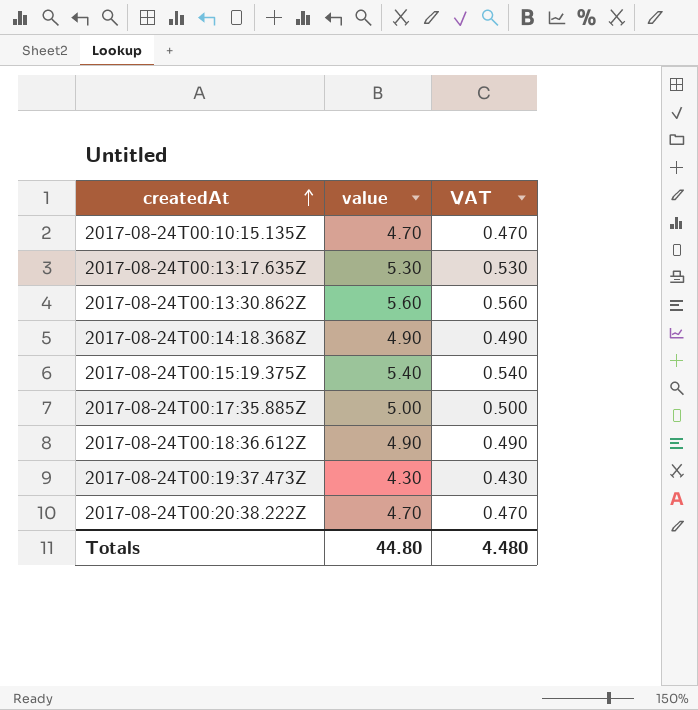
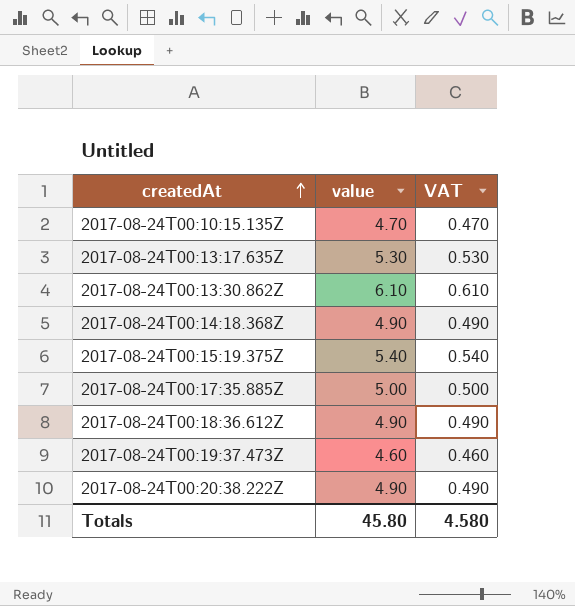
2017-08-24T00:13:30.862Z | value: 5.60 -> 6.10
2017-08-24T00:13:30.862Z | VAT: 0.560 -> 0.610
2017-08-24T00:19:37.473Z | value: 4.30 -> 4.60
2017-08-24T00:19:37.473Z | VAT: 0.430 -> 0.460
2017-08-24T00:20:38.222Z | value: 4.70 -> 4.90
2017-08-24T00:20:38.222Z | VAT: 0.470 -> 0.490
Totals | value: 44.80 -> 45.80
Totals | VAT: 4.480 -> 4.580

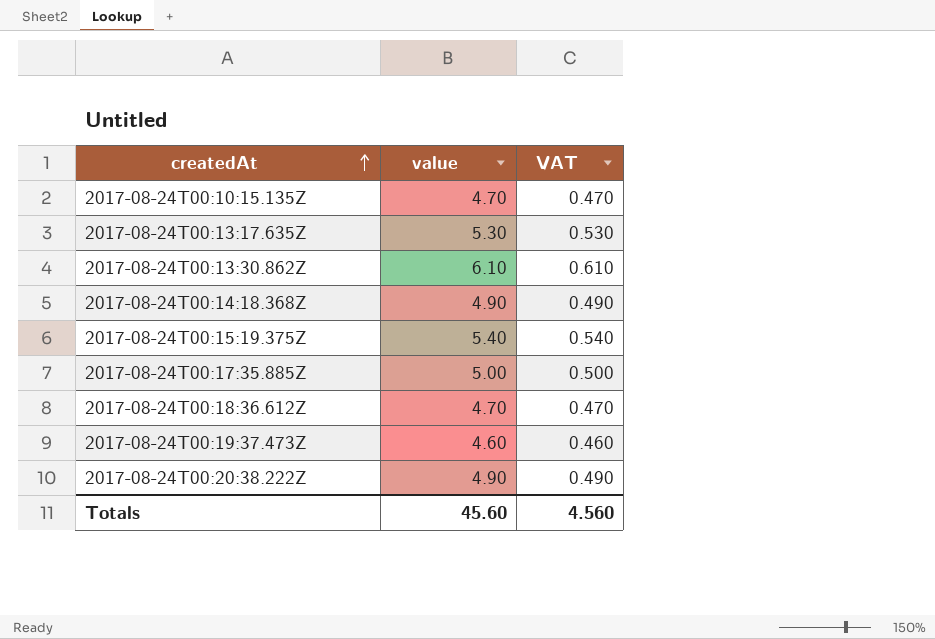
2017-08-24T00:18:36.612Z | value: 4.90 -> 4.70
2017-08-24T00:18:36.612Z | VAT: 0.490 -> 0.470
Totals | value: 45.80 -> 45.60
Totals | VAT: 4.580 -> 4.560

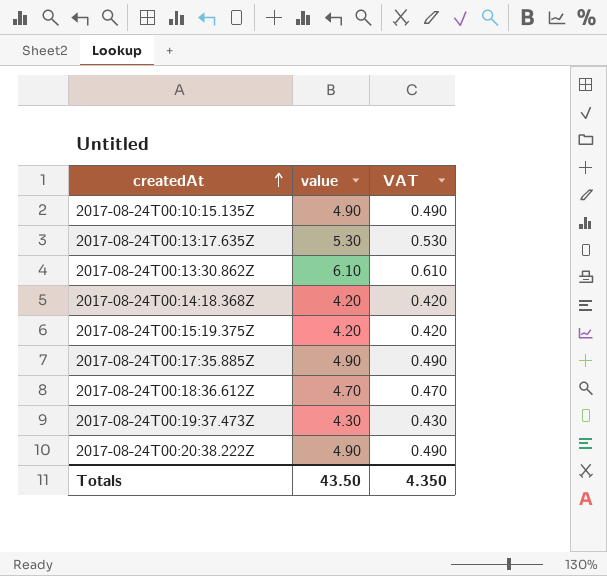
2017-08-24T00:10:15.135Z | value: 4.70 -> 4.90
2017-08-24T00:10:15.135Z | VAT: 0.470 -> 0.490
2017-08-24T00:14:18.368Z | value: 4.90 -> 4.20
2017-08-24T00:14:18.368Z | VAT: 0.490 -> 0.420
2017-08-24T00:15:19.375Z | value: 5.40 -> 4.20
2017-08-24T00:15:19.375Z | VAT: 0.540 -> 0.420
2017-08-24T00:17:35.885Z | value: 5.00 -> 4.90
2017-08-24T00:17:35.885Z | VAT: 0.500 -> 0.490
2017-08-24T00:19:37.473Z | value: 4.60 -> 4.30
2017-08-24T00:19:37.473Z | VAT: 0.460 -> 0.430
Totals | value: 45.60 -> 43.50
Totals | VAT: 4.560 -> 4.350

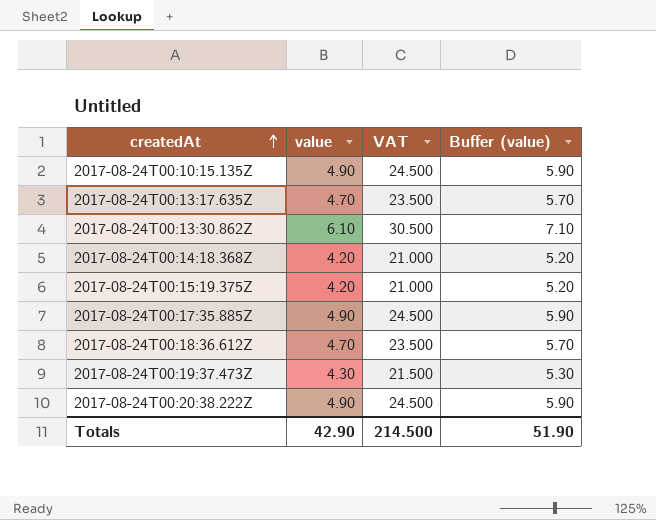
column VAT | formula: [value] * 0.1 -> [value] * 5
column Buffer (value) | formula: none -> [value] + 1
2017-08-24T00:13:17.635Z | value: 5.30 -> 4.70
Totals | value: 43.50 -> 42.90
Totals | VAT: 4.350 -> 214.500

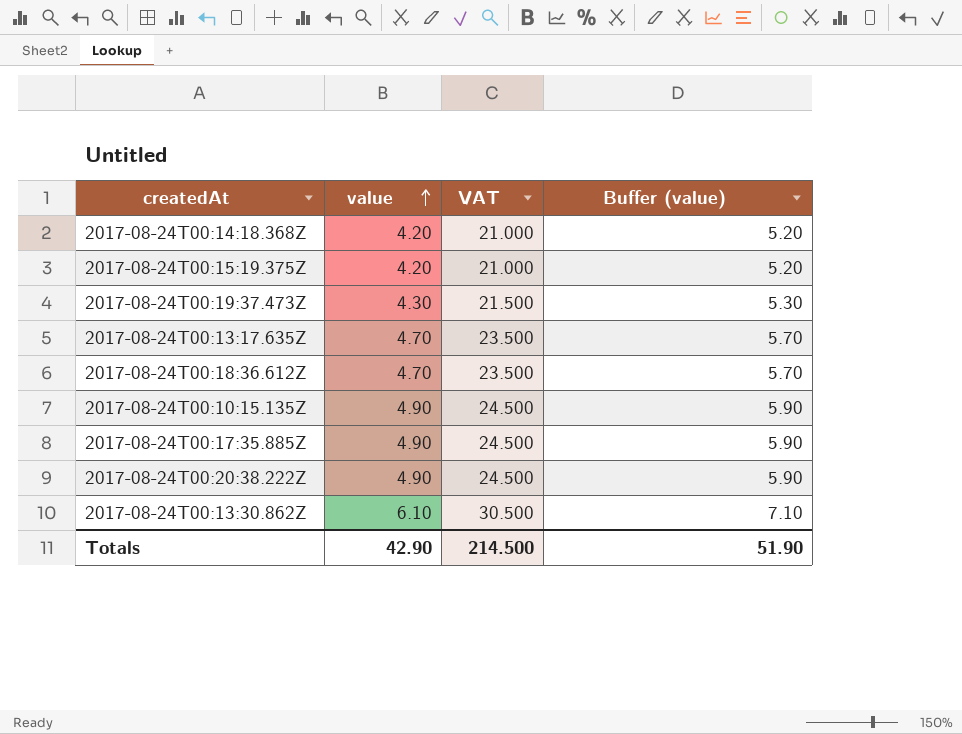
row order: createdAt ascending -> value ascending

